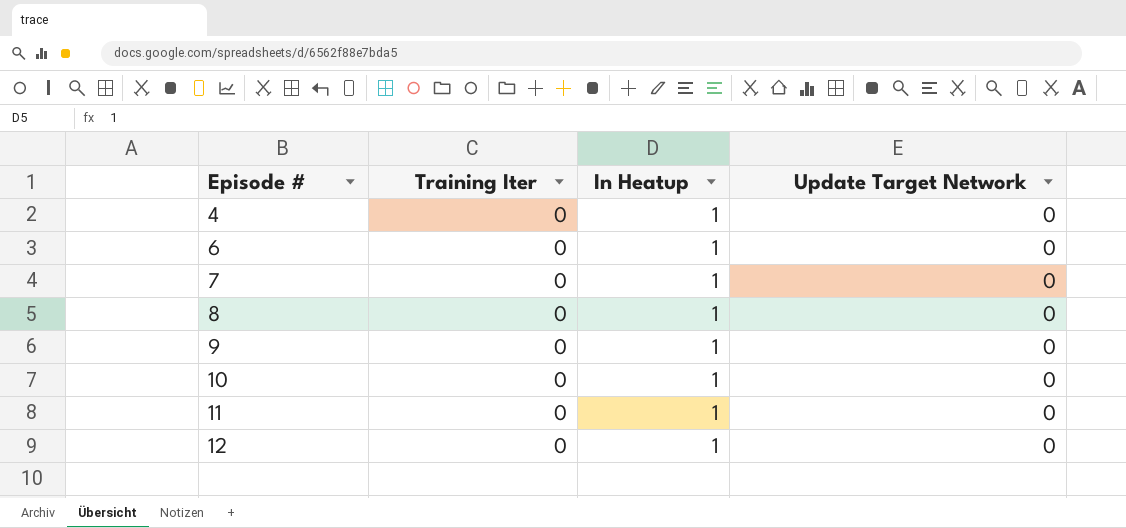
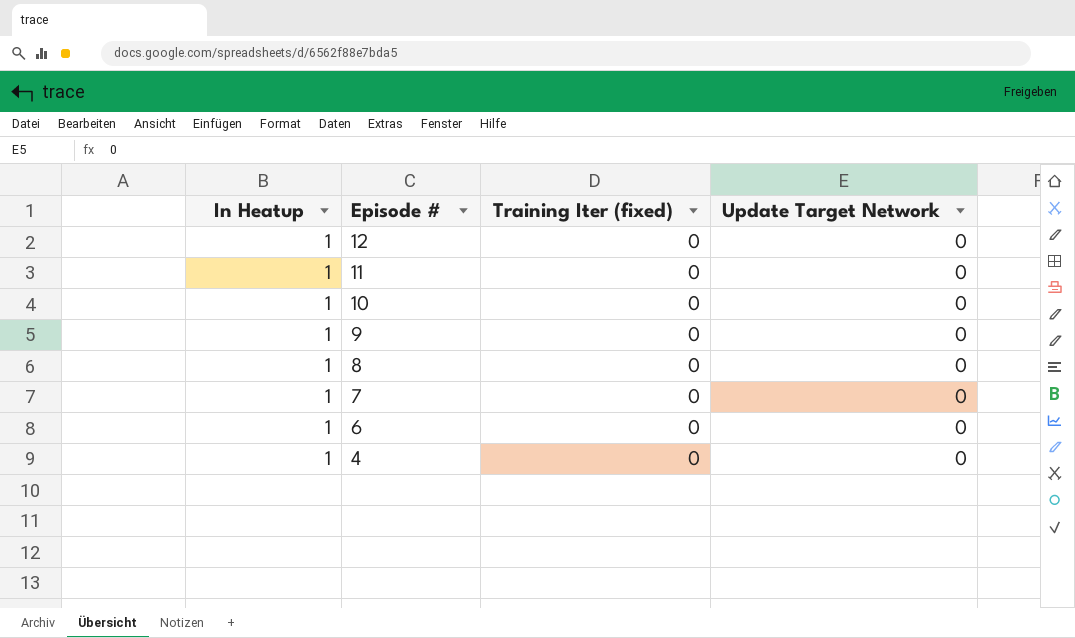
row order: Episode # ascending -> Episode # descending
column In Heatup | position: 3 -> 1
column name: Training Iter -> Training Iter (fixed)

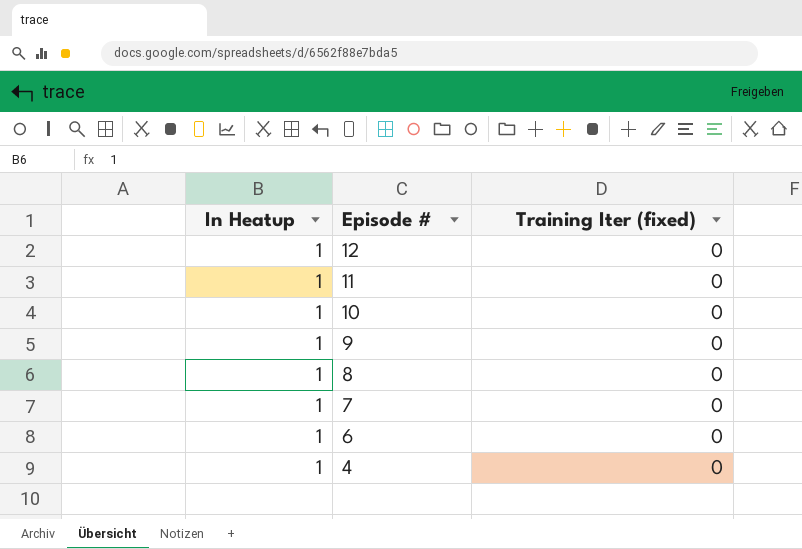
column Update Target Network | position: 4 -> none

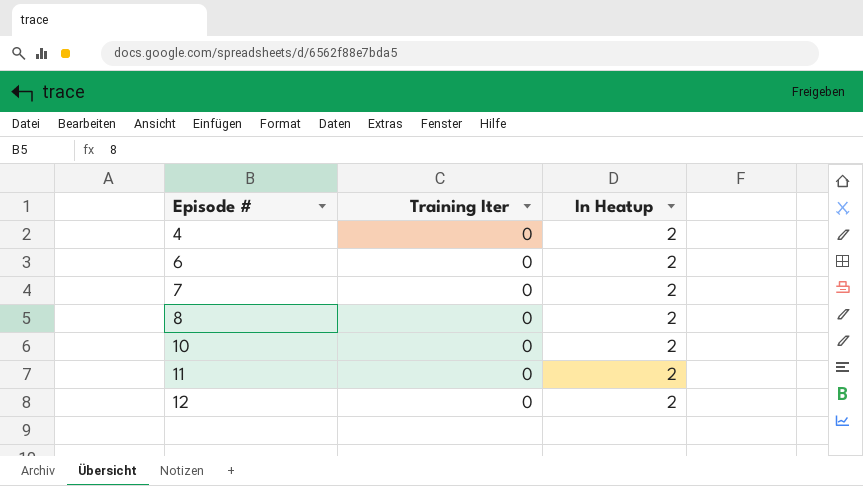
row order: Episode # descending -> Episode # ascending
column name: Training Iter (fixed) -> Training Iter
column In Heatup | position: 1 -> 3
row 9: 1 | 0 -> none
4 | In Heatup: 1 -> 2
6 | In Heatup: 1 -> 2
7 | In Heatup: 1 -> 2
8 | In Heatup: 1 -> 2
10 | In Heatup: 1 -> 2
11 | In Heatup: 1 -> 2
12 | In Heatup: 1 -> 2

